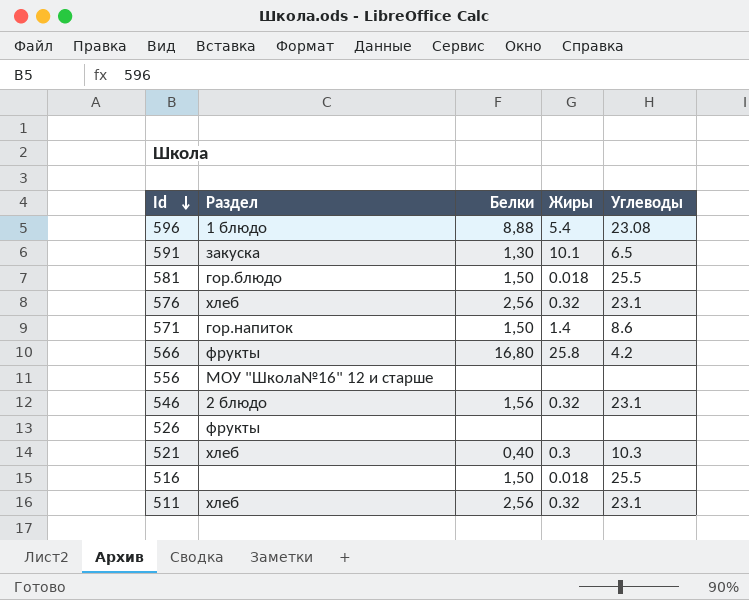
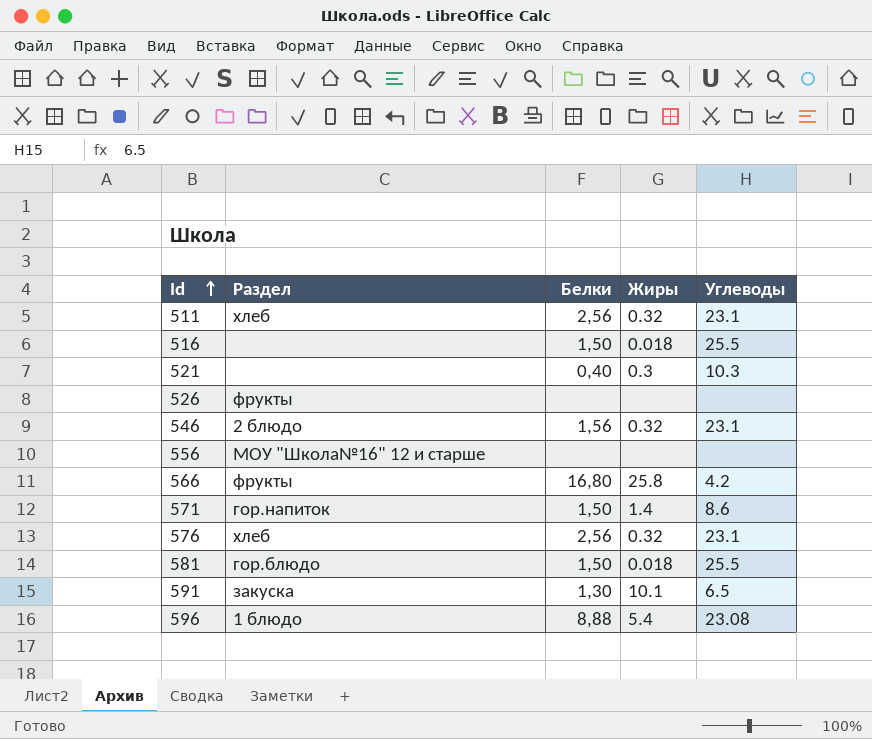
row order: Id descending -> Id ascending
521 | Раздел: хлеб -> none

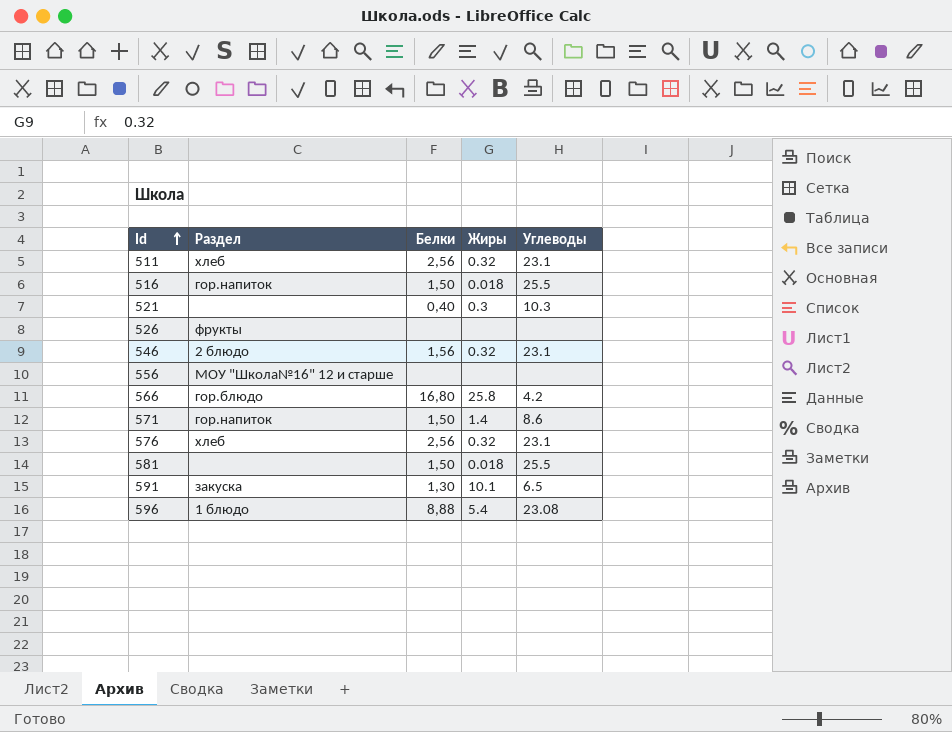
516 | Раздел: none -> гор.напиток
566 | Раздел: фрукты -> гор.блюдо
581 | Раздел: гор.блюдо -> none

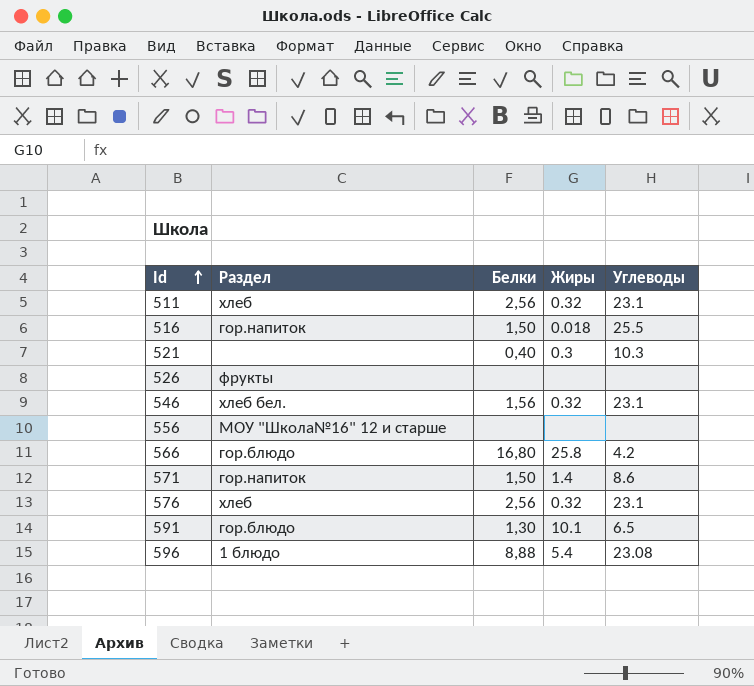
row 581: none | 1,50 | 0.018 | 25.5 -> none
546 | Раздел: 2 блюдо -> хлеб бел.
591 | Раздел: закуска -> гор.блюдо

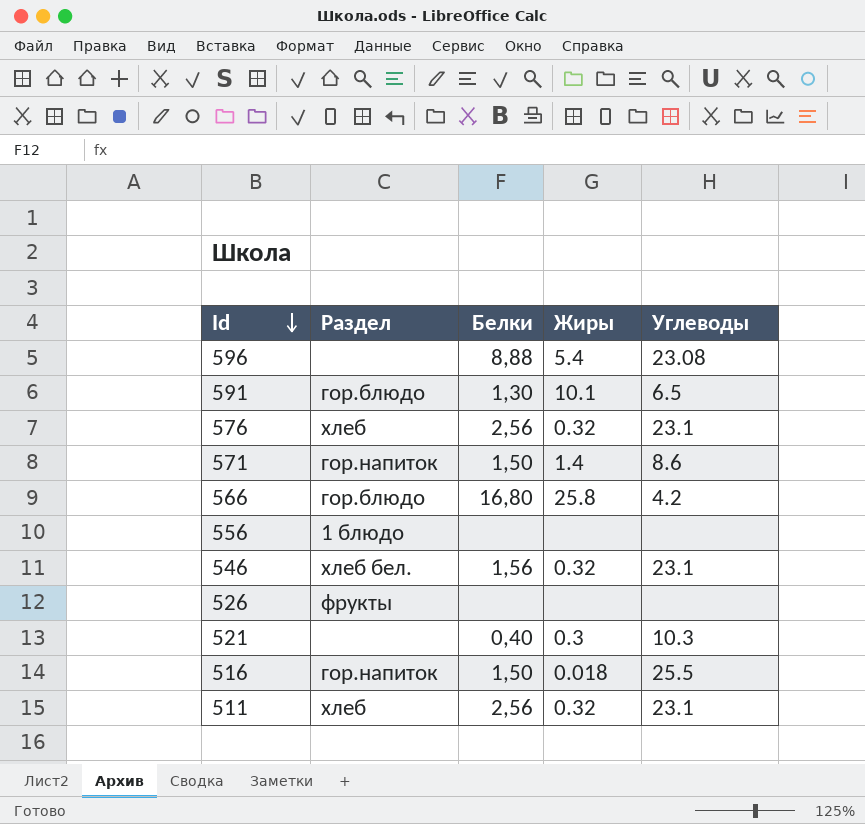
row order: Id ascending -> Id descending
596 | Раздел: 1 блюдо -> none
556 | Раздел: МОУ "Школа№16" 12 и старше -> 1 блюдо

